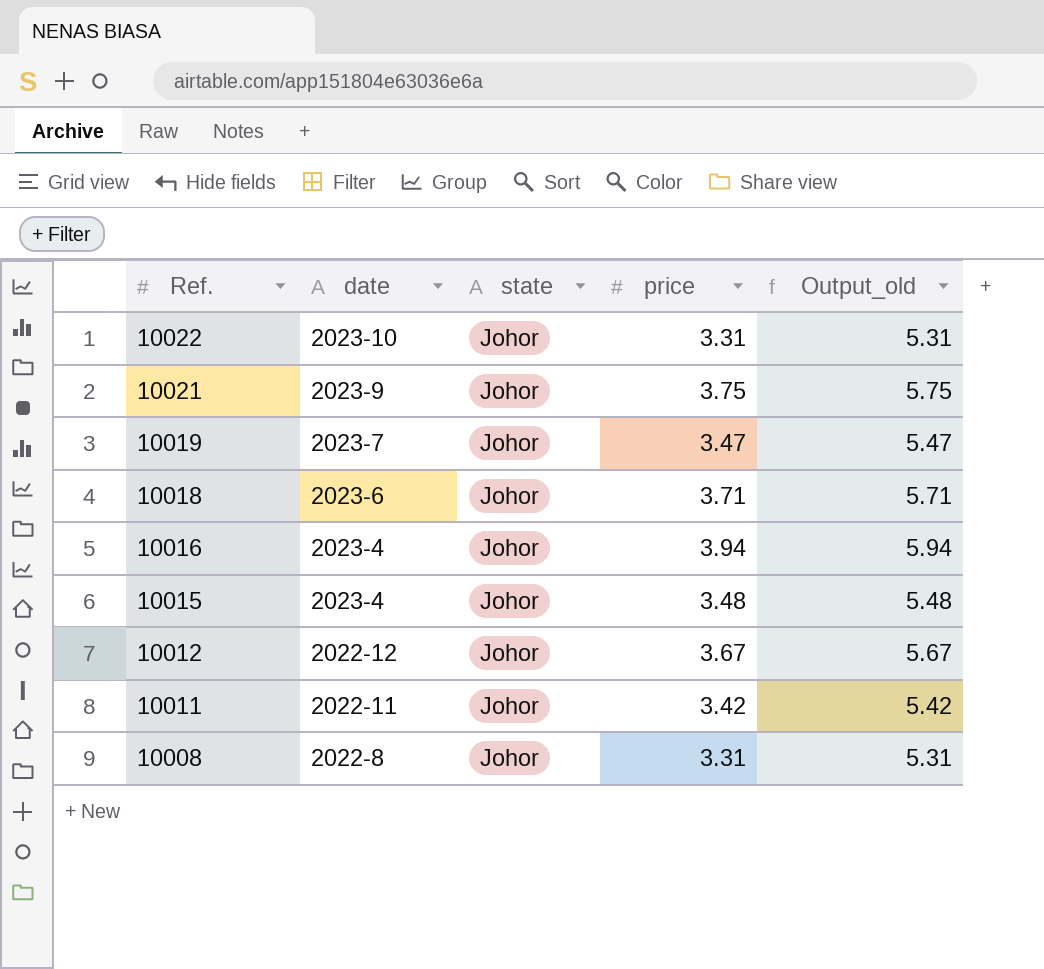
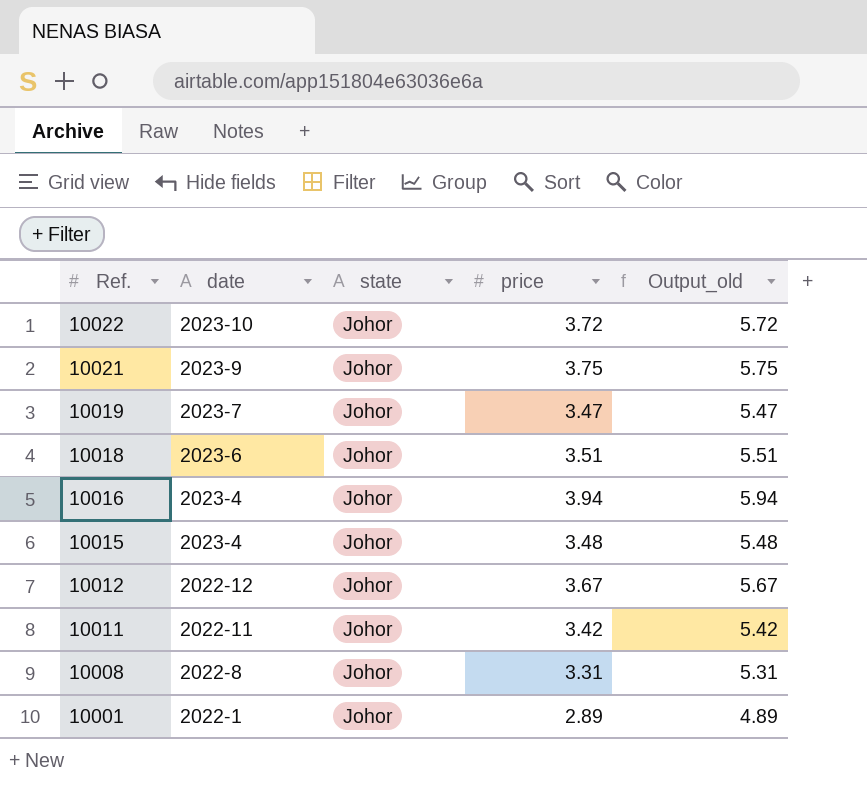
10022 | price: 3.31 -> 3.72
10022 | Output_old: 5.31 -> 5.72
10018 | price: 3.71 -> 3.51
10018 | Output_old: 5.71 -> 5.51
row 10001: none -> 2022-1 | Johor | 2.89 | 4.89

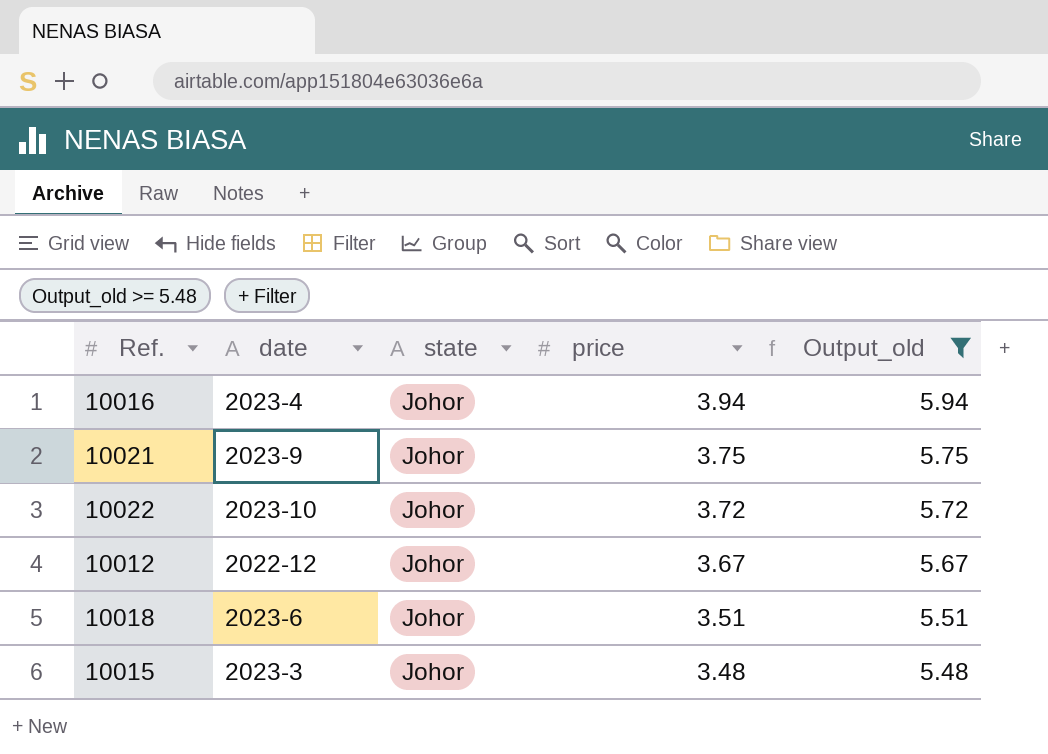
filter: none -> Output_old >= 5.48
row order: Ref. descending -> price descending
10015 | date: 2023-4 -> 2023-3

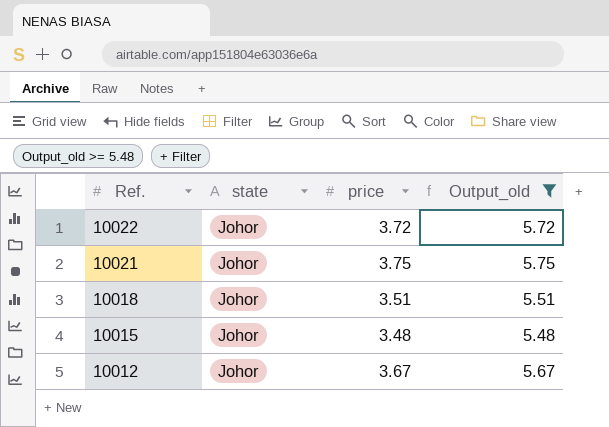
row order: price descending -> Ref. descending
column date | position: 2 -> none
row 10016: 2023-4 | Johor | 3.94 | 5.94 -> none

